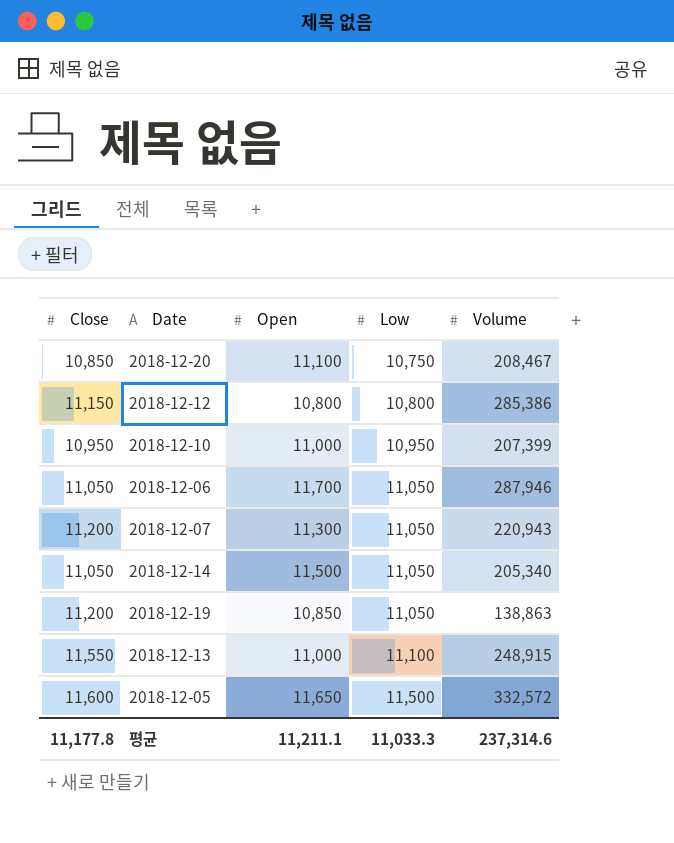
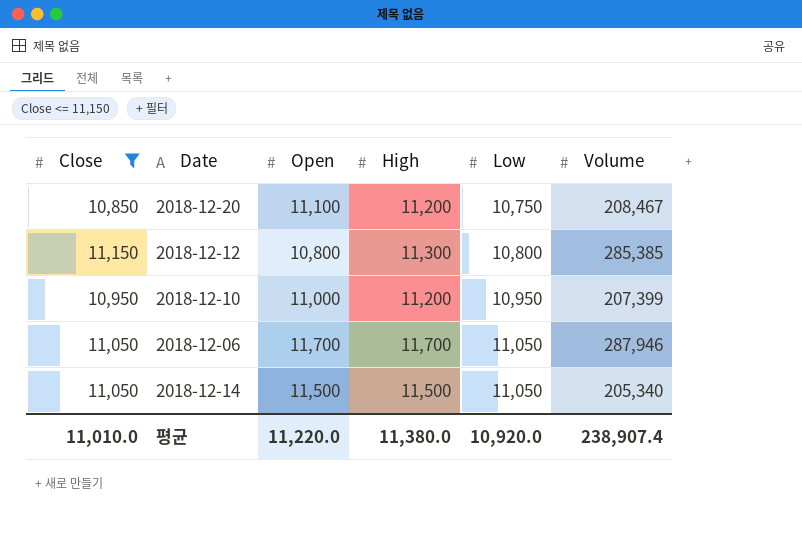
filter: none -> Close <= 11,150
column High | position: none -> 4
2018-12-12 | Volume: 285,386 -> 285,385
평균 | Close: 11,177.8 -> 11,010.0
평균 | Open: 11,211.1 -> 11,220.0
평균 | Low: 11,033.3 -> 10,920.0
평균 | Volume: 237,314.6 -> 238,907.4

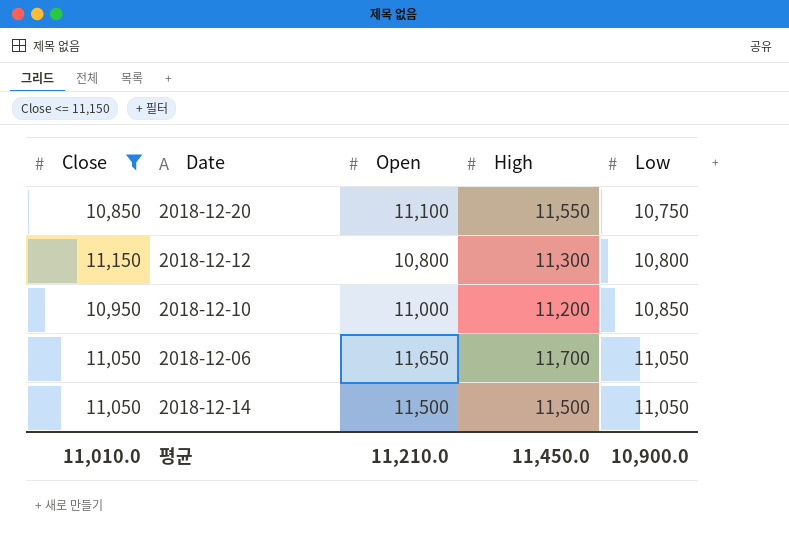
column Volume | position: 6 -> none
2018-12-20 | High: 11,200 -> 11,550
2018-12-10 | Low: 10,950 -> 10,850
2018-12-06 | Open: 11,700 -> 11,650
평균 | Open: 11,220.0 -> 11,210.0
평균 | High: 11,380.0 -> 11,450.0
평균 | Low: 10,920.0 -> 10,900.0

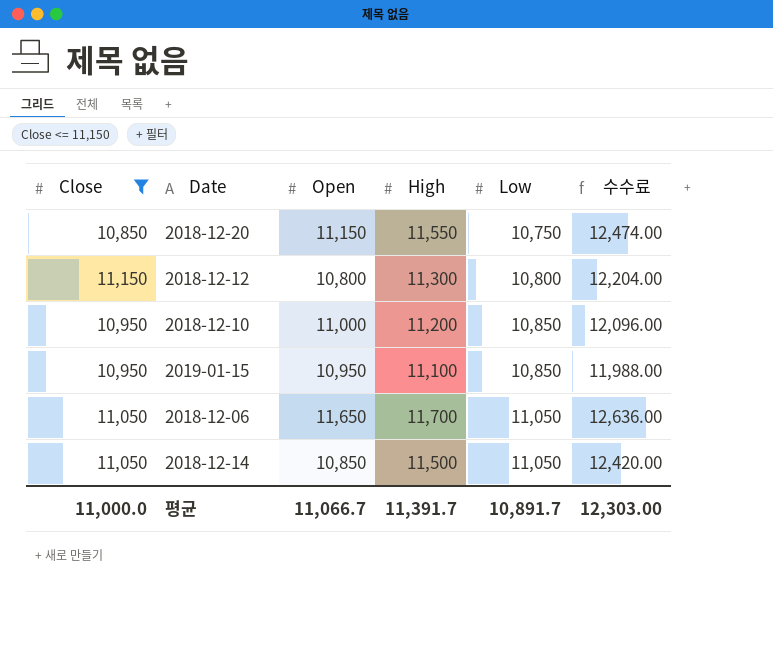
column 수수료 | formula: none -> [High] * 1.08
2018-12-20 | Open: 11,100 -> 11,150
row 2019-01-15: none -> 10,950 | 10,950 | 11,100 | 10,850 | 11,988.00
2018-12-14 | Open: 11,500 -> 10,850
평균 | Close: 11,010.0 -> 11,000.0
평균 | Open: 11,210.0 -> 11,066.7
평균 | High: 11,450.0 -> 11,391.7
평균 | Low: 10,900.0 -> 10,891.7

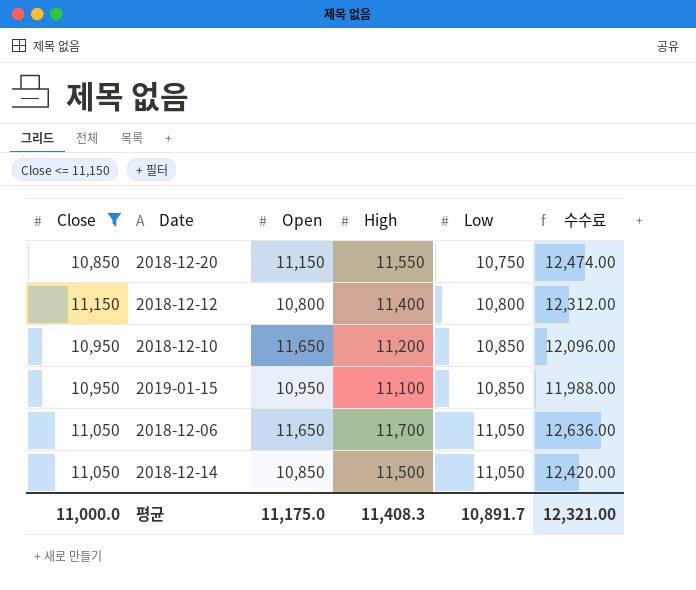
2018-12-12 | High: 11,300 -> 11,400
2018-12-12 | 수수료: 12,204.00 -> 12,312.00
2018-12-10 | Open: 11,000 -> 11,650
평균 | Open: 11,066.7 -> 11,175.0
평균 | High: 11,391.7 -> 11,408.3
평균 | 수수료: 12,303.00 -> 12,321.00

